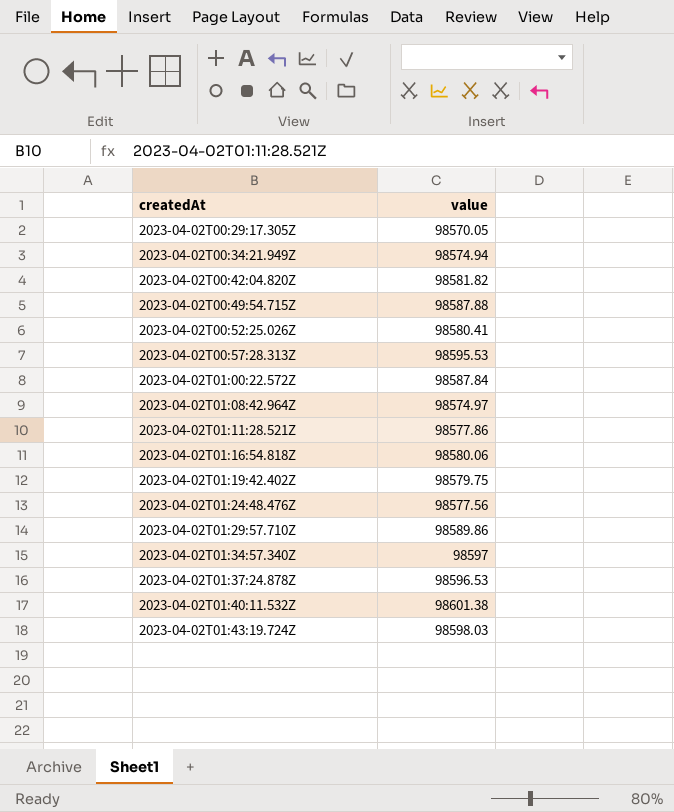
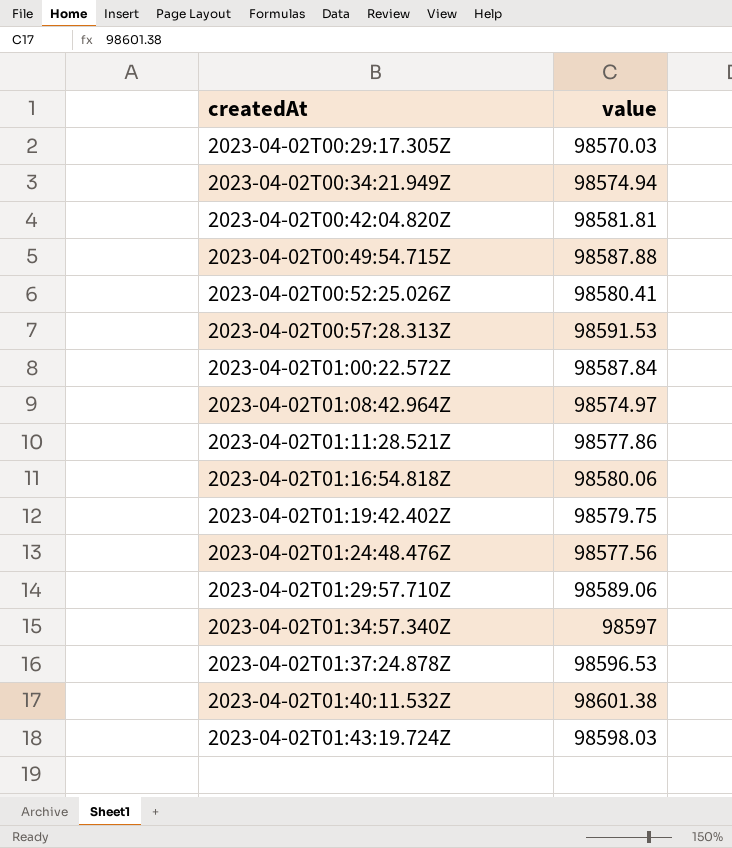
2023-04-02T00:29:17.305Z | value: 98570.05 -> 98570.03
2023-04-02T00:42:04.820Z | value: 98581.82 -> 98581.81
2023-04-02T00:57:28.313Z | value: 98595.53 -> 98591.53
2023-04-02T01:29:57.710Z | value: 98589.86 -> 98589.06

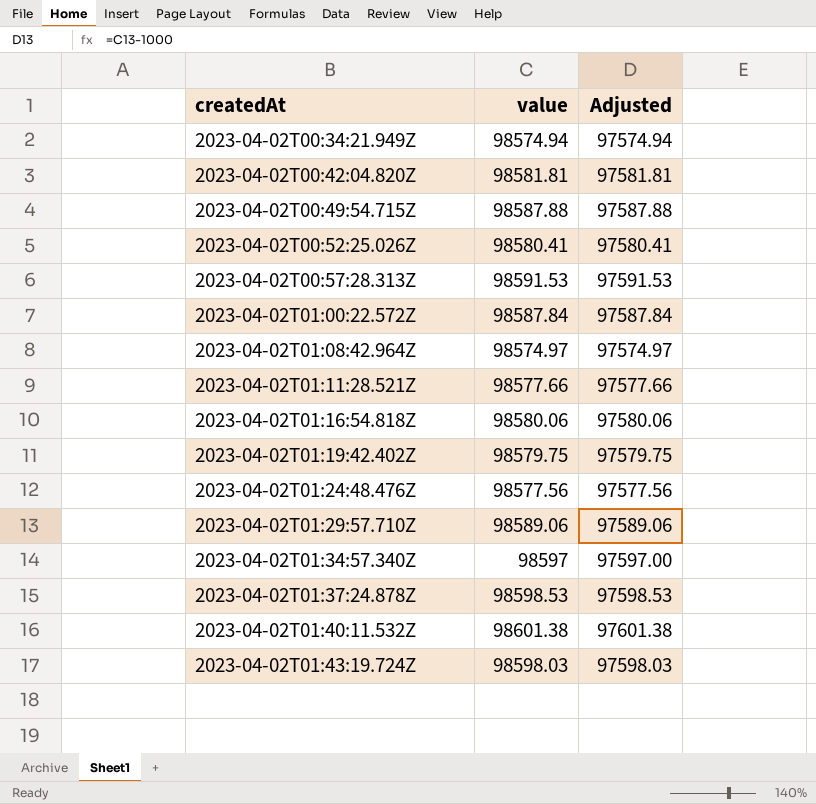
column Adjusted | formula: none -> [value] - 1000
row 2023-04-02T00:29:17.305Z: 98570.03 -> none
2023-04-02T01:11:28.521Z | value: 98577.86 -> 98577.66
2023-04-02T01:37:24.878Z | value: 98596.53 -> 98598.53

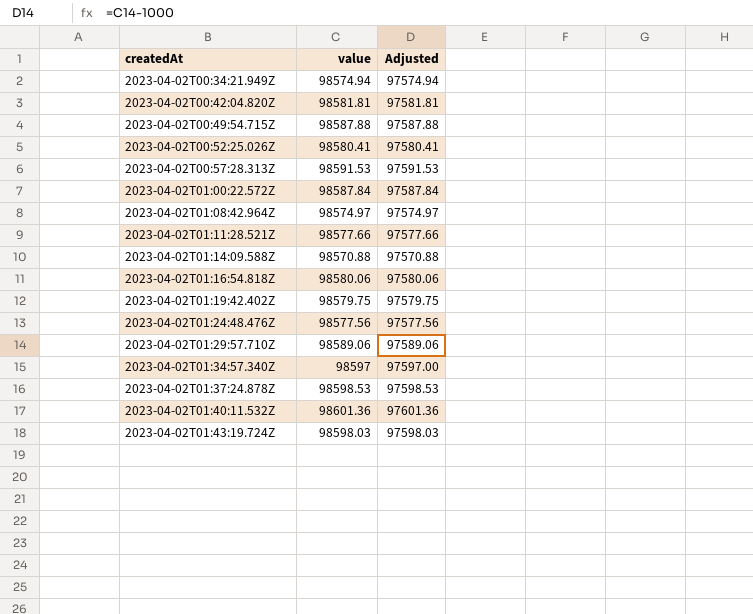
row 2023-04-02T01:14:09.588Z: none -> 98570.88 | 97570.88
2023-04-02T01:40:11.532Z | value: 98601.38 -> 98601.36
2023-04-02T01:40:11.532Z | Adjusted: 97601.38 -> 97601.36

